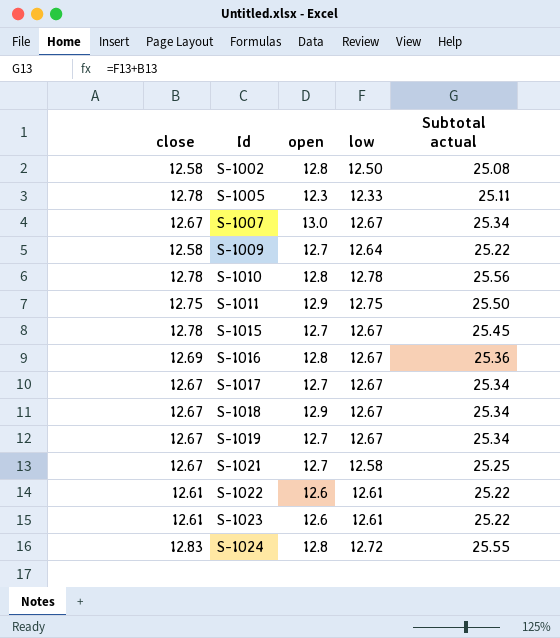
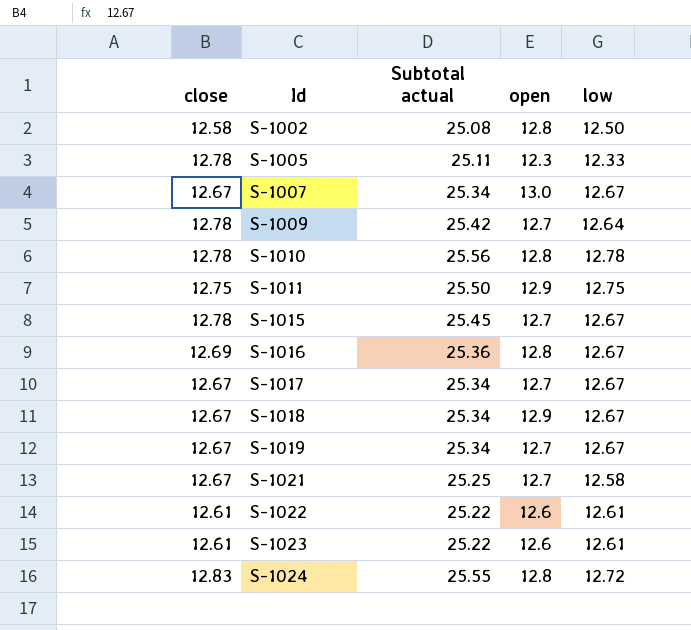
column Subtotal actual | position: 5 -> 3
S-1009 | close: 12.58 -> 12.78
S-1009 | Subtotal actual: 25.22 -> 25.42

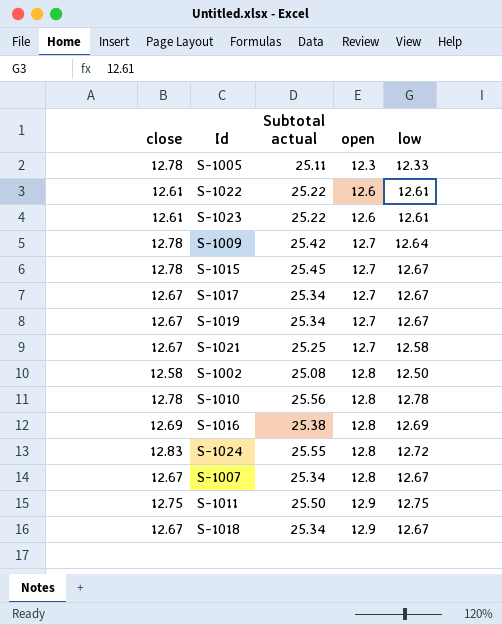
row order: Id ascending -> open ascending
S-1016 | Subtotal actual: 25.36 -> 25.38
S-1016 | low: 12.67 -> 12.69
S-1007 | open: 13.0 -> 12.8

